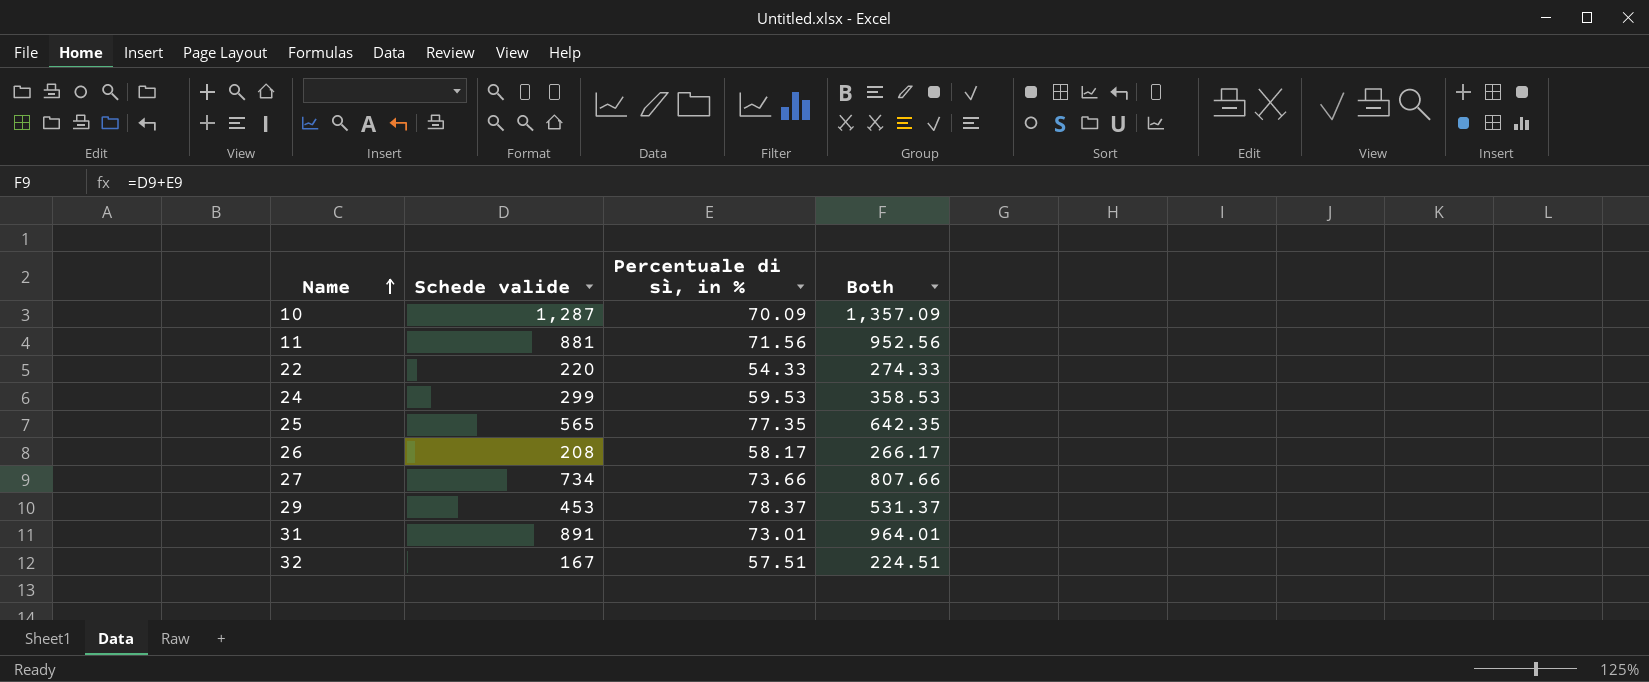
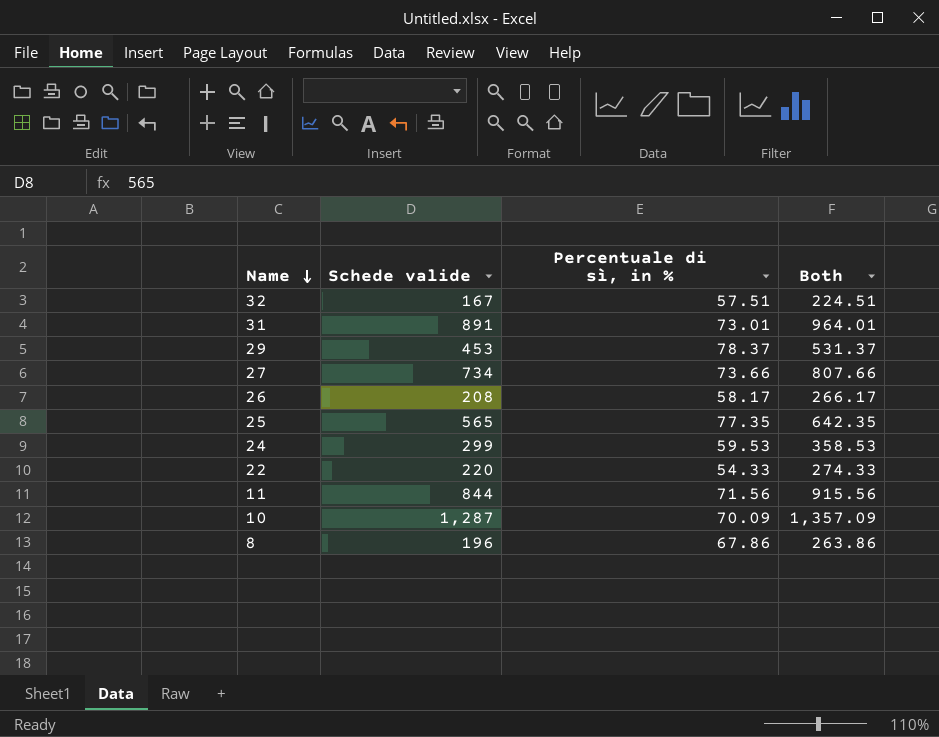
row order: Name ascending -> Name descending
11 | Schede valide: 881 -> 844
11 | Both: 952.56 -> 915.56
row 8: none -> 196 | 67.86 | 263.86

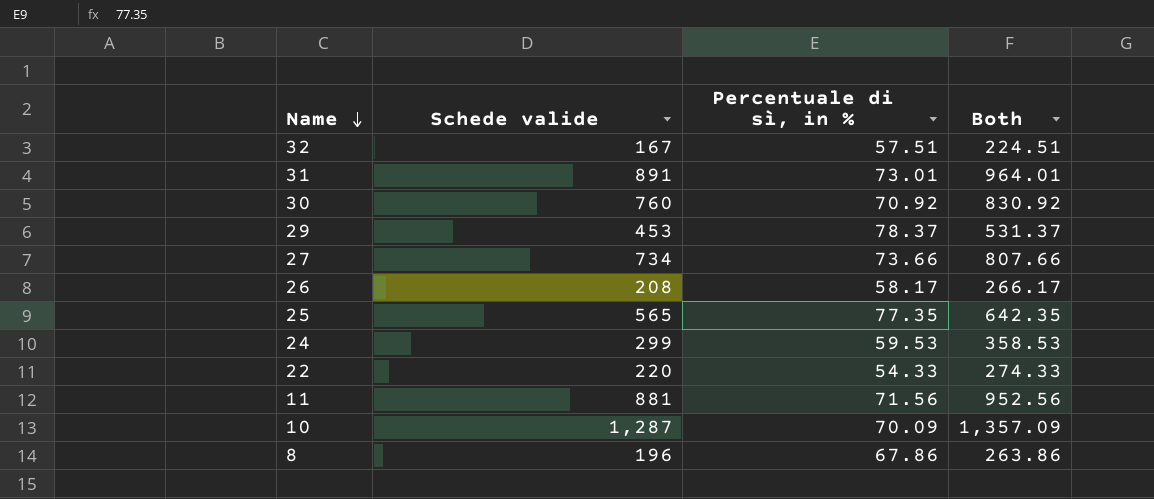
row 30: none -> 760 | 70.92 | 830.92
11 | Schede valide: 844 -> 881
11 | Both: 915.56 -> 952.56

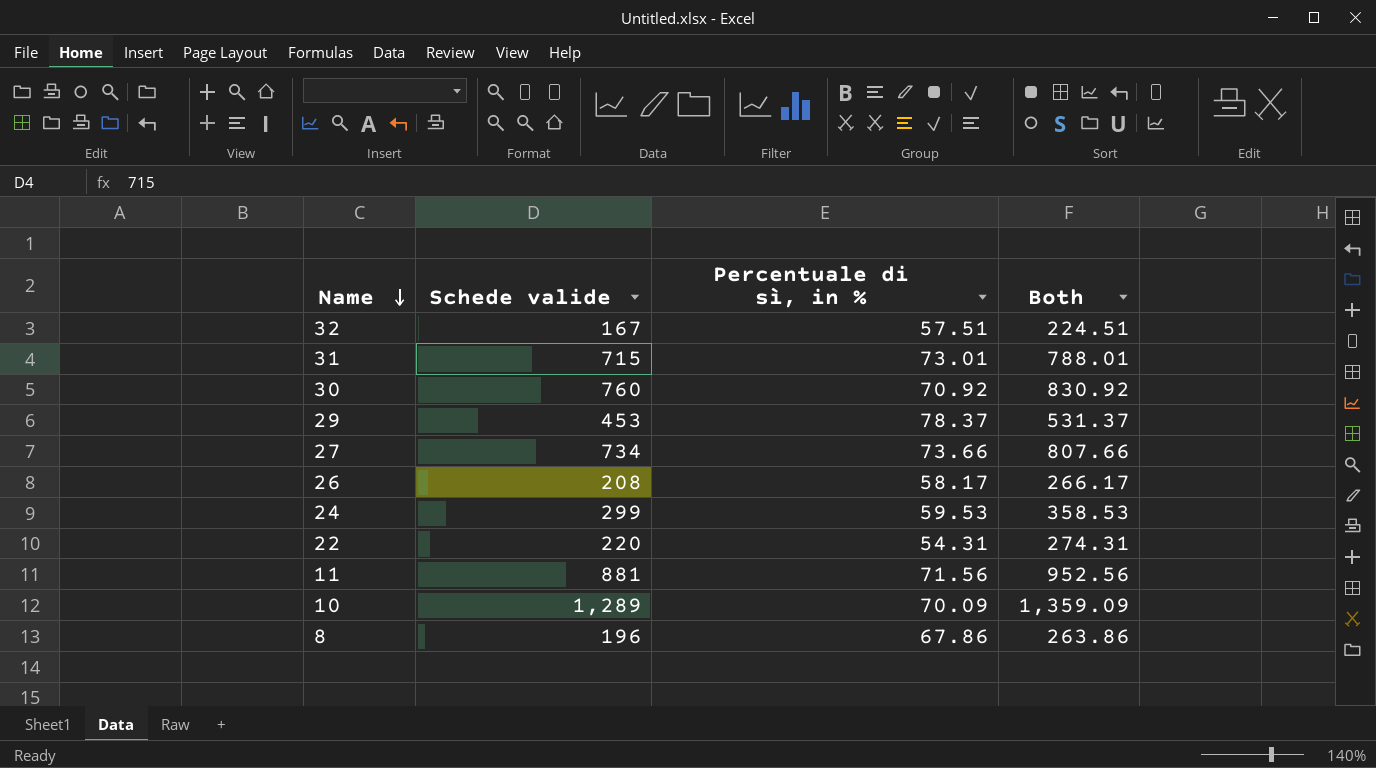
row 25: 565 | 77.35 | 642.35 -> none
31 | Schede valide: 891 -> 715
31 | Both: 964.01 -> 788.01
22 | Percentuale di sì, in %: 54.33 -> 54.31
22 | Both: 274.33 -> 274.31
10 | Schede valide: 1,287 -> 1,289
10 | Both: 1,357.09 -> 1,359.09

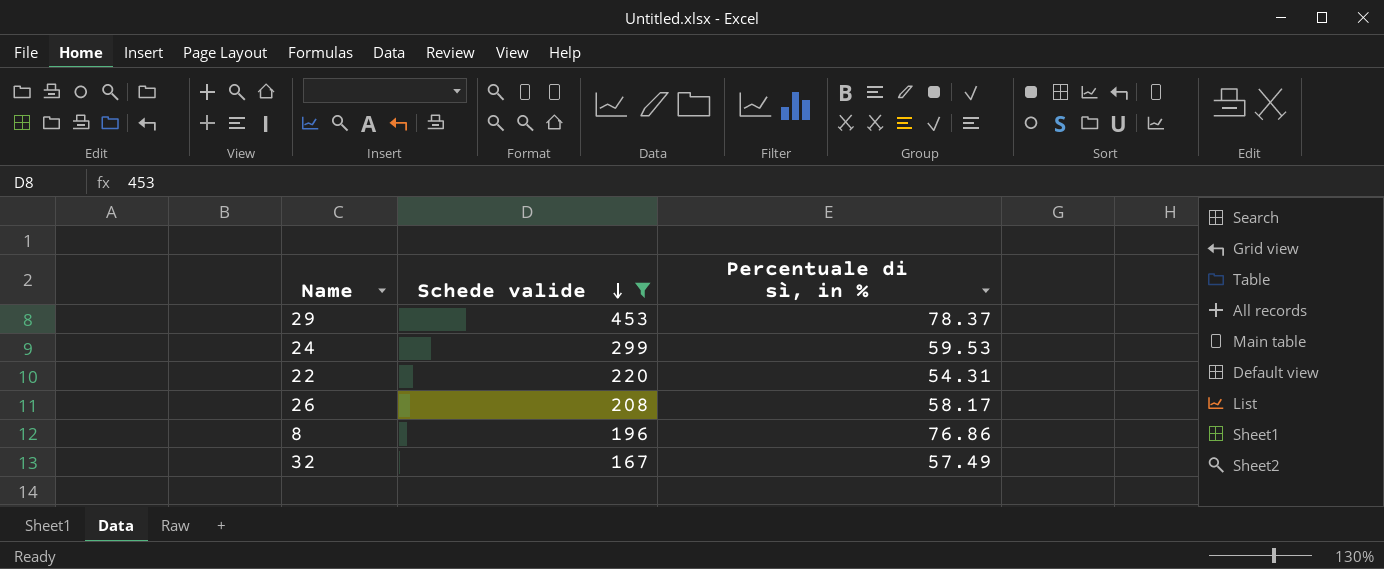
filter: none -> Schede valide <= 453
row order: Name descending -> Schede valide descending
column Both | formula: [Schede valide] + [Percentuale di sì, in %] -> none
8 | Percentuale di sì, in %: 67.86 -> 76.86
32 | Percentuale di sì, in %: 57.51 -> 57.49

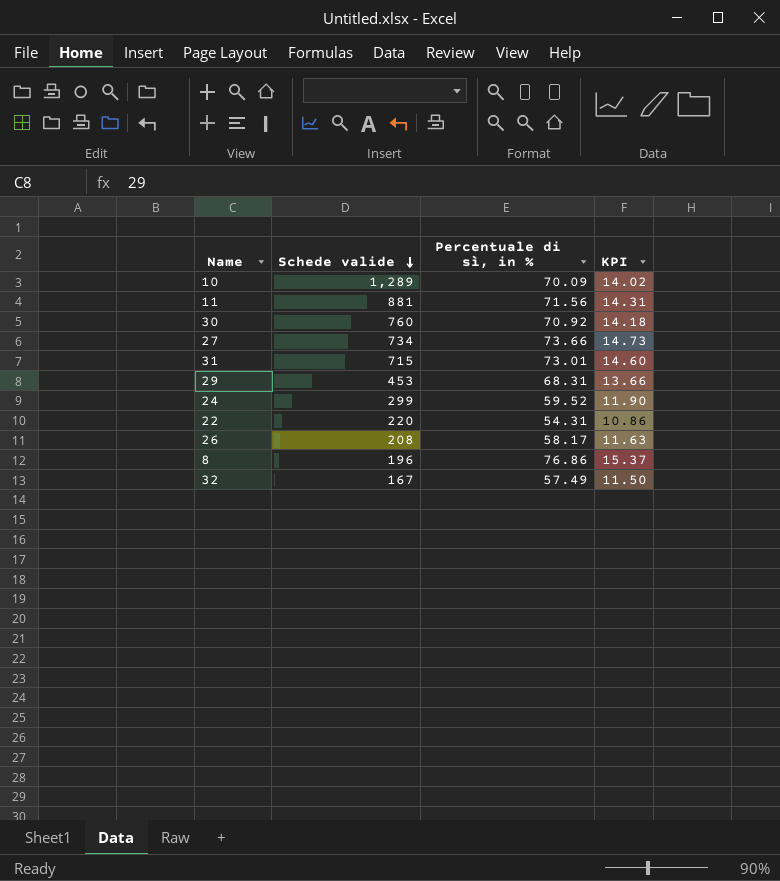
filter: Schede valide <= 453 -> none
column KPI | formula: none -> [Percentuale di sì, in %] * 0.2
29 | Percentuale di sì, in %: 78.37 -> 68.31
24 | Percentuale di sì, in %: 59.53 -> 59.52

